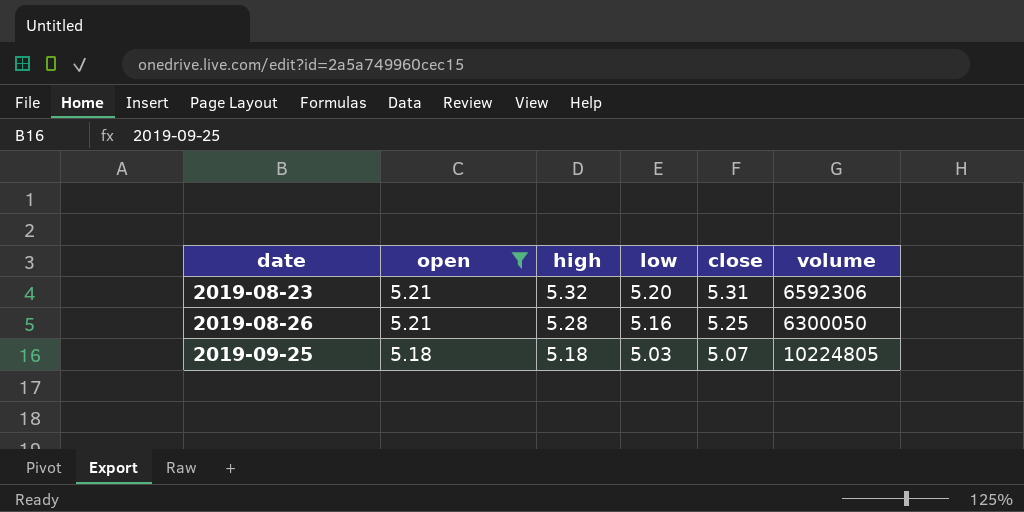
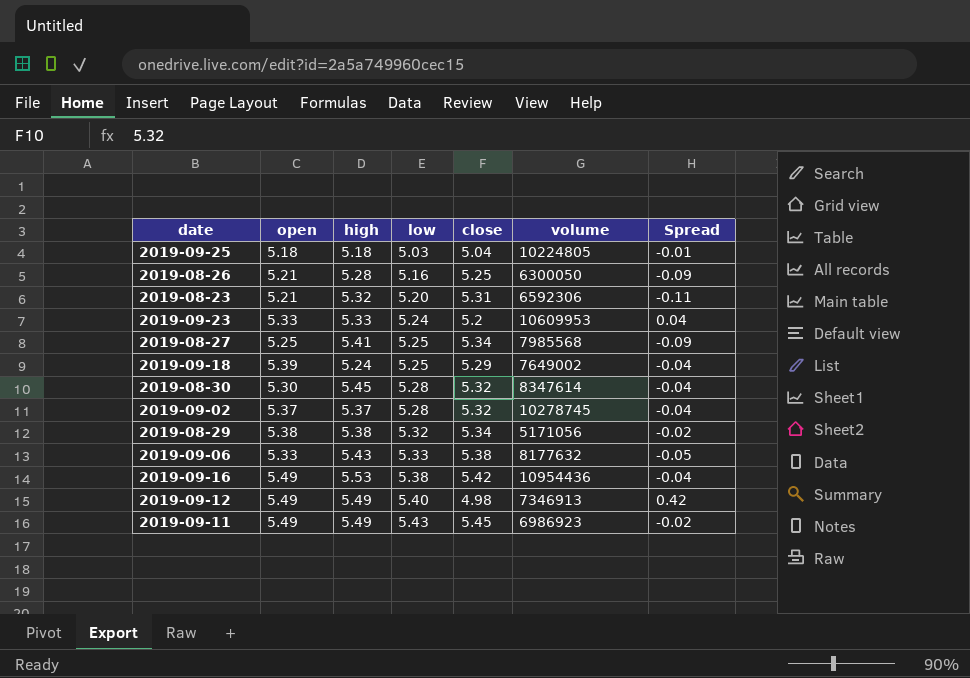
filter: open <= 5.21 -> none
row order: date ascending -> low ascending
column Spread | formula: none -> [low] - [close]
2019-09-25 | close: 5.07 -> 5.04

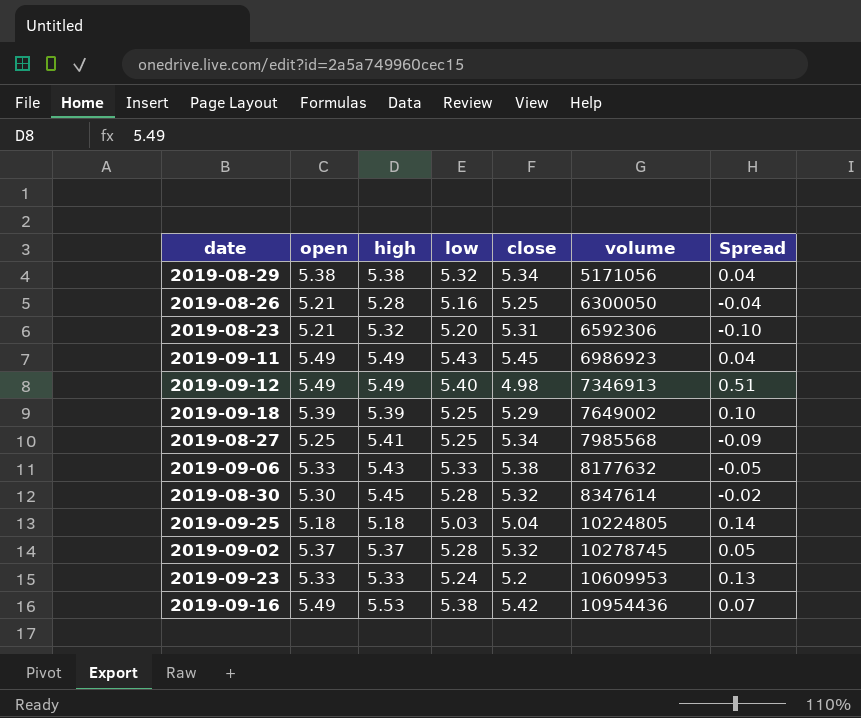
row order: low ascending -> volume ascending
column Spread | formula: [low] - [close] -> [open] - [close]
2019-09-18 | high: 5.24 -> 5.39

